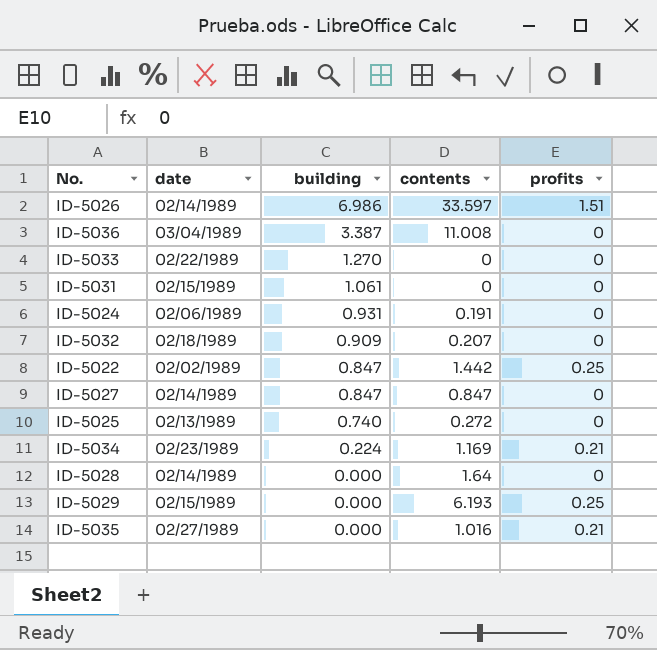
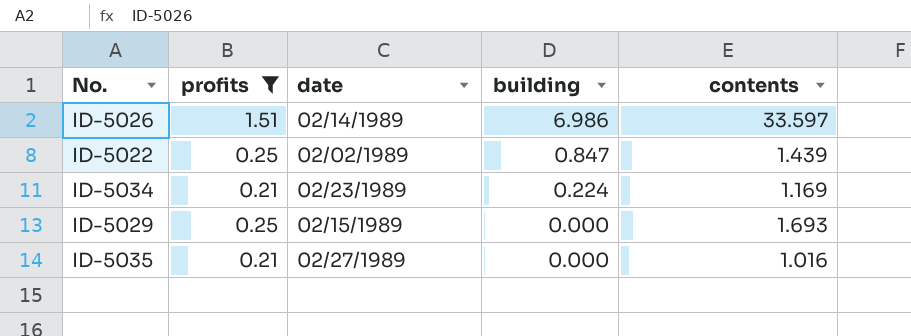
filter: none -> profits != 0
column profits | position: 5 -> 2
ID-5022 | contents: 1.442 -> 1.439
ID-5029 | contents: 6.193 -> 1.693

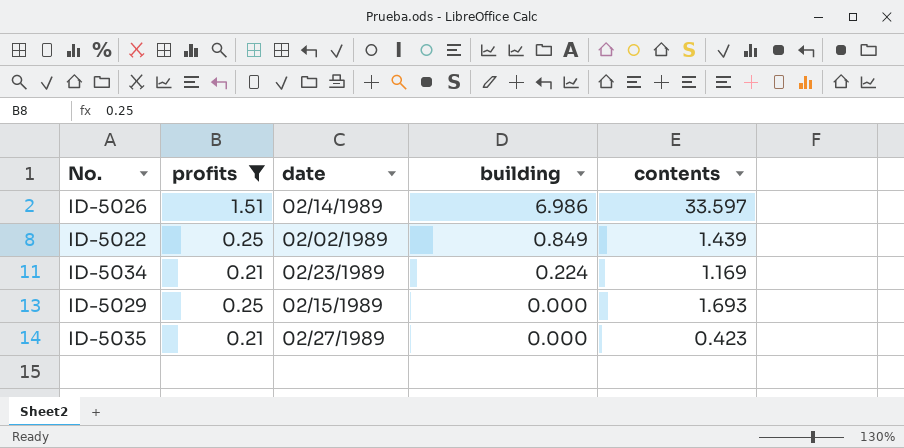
ID-5022 | building: 0.847 -> 0.849
ID-5035 | contents: 1.016 -> 0.423

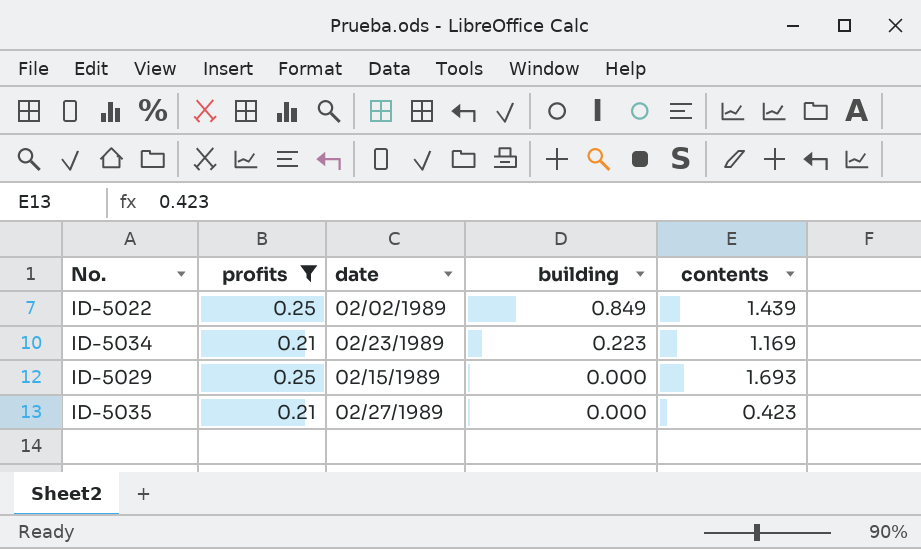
row ID-5026: 1.51 | 02/14/1989 | 6.986 | 33.597 -> none
ID-5034 | building: 0.224 -> 0.223

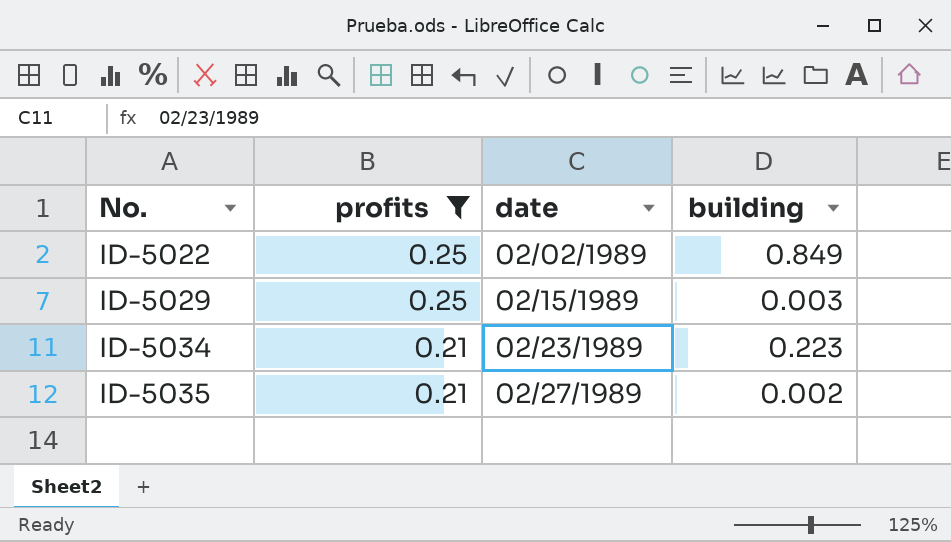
row order: building descending -> No. ascending
column contents | position: 5 -> none
ID-5029 | building: 0.000 -> 0.003
ID-5035 | building: 0.000 -> 0.002

